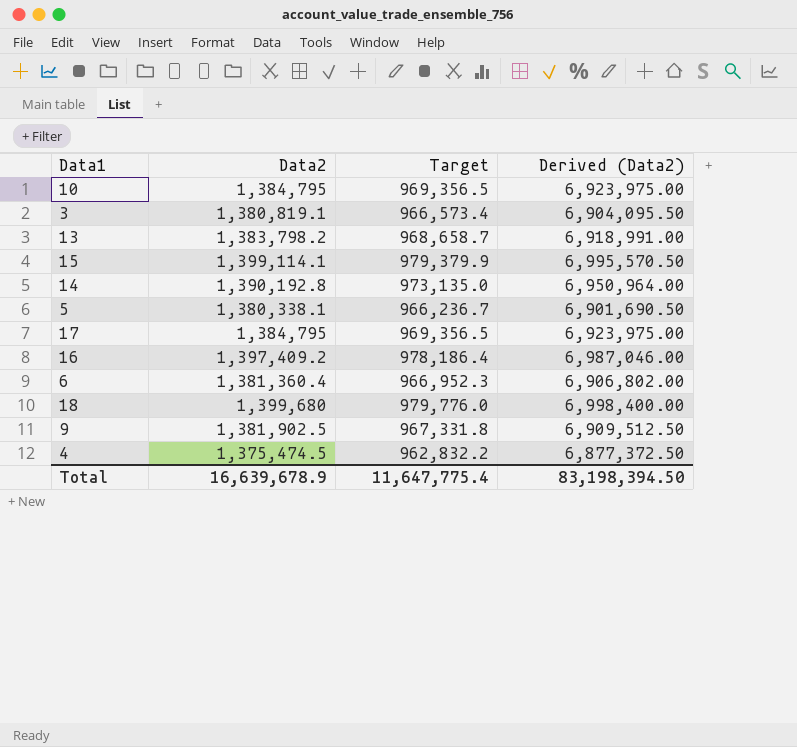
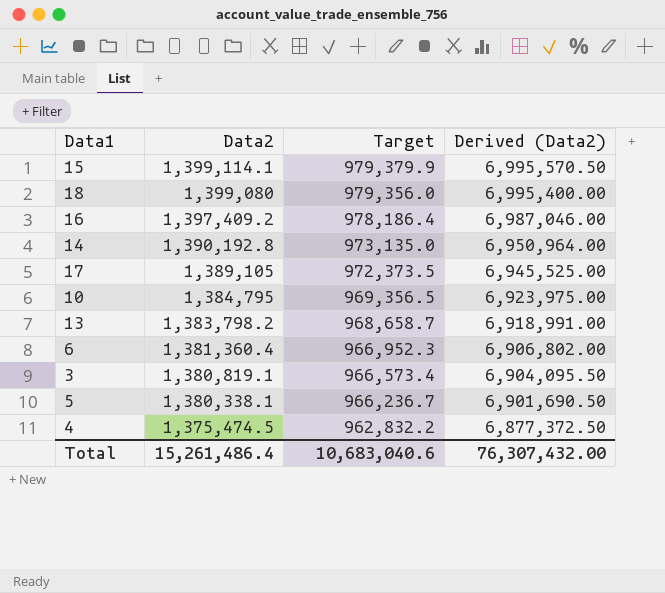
row order: none -> Data2 descending
row 9: 1,381,902.5 | 967,331.8 | 6,909,512.50 -> none
18 | Data2: 1,399,680 -> 1,399,080
18 | Target: 979,776.0 -> 979,356.0
18 | Derived (Data2): 6,998,400.00 -> 6,995,400.00
17 | Data2: 1,384,795 -> 1,389,105
17 | Target: 969,356.5 -> 972,373.5
17 | Derived (Data2): 6,923,975.00 -> 6,945,525.00
Total | Data2: 16,639,678.9 -> 15,261,486.4
Total | Target: 11,647,775.4 -> 10,683,040.6
Total | Derived (Data2): 83,198,394.50 -> 76,307,432.00

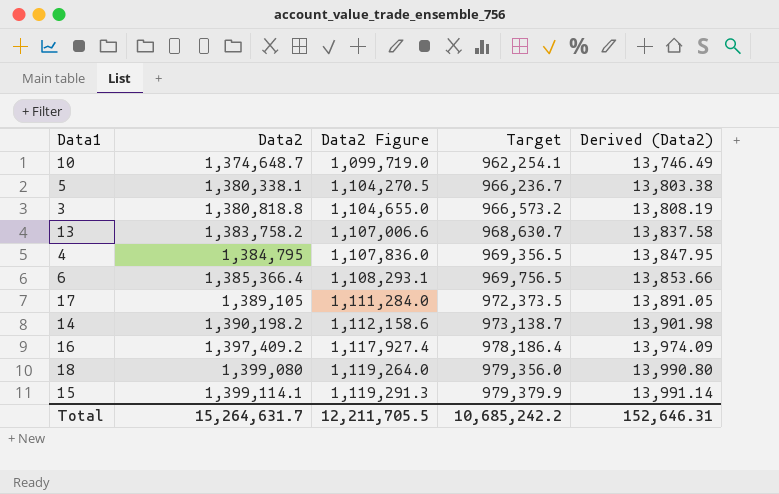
row order: Data2 descending -> Data2 ascending
column Data2 Figure | formula: none -> [Data2] * 0.8
column Derived (Data2) | formula: [Data2] * 5 -> [Data2] * 0.01
10 | Data2: 1,384,795 -> 1,374,648.7
10 | Target: 969,356.5 -> 962,254.1
3 | Data2: 1,380,819.1 -> 1,380,818.8
3 | Target: 966,573.4 -> 966,573.2
13 | Data2: 1,383,798.2 -> 1,383,758.2
13 | Target: 968,658.7 -> 968,630.7
4 | Data2: 1,375,474.5 -> 1,384,795
4 | Target: 962,832.2 -> 969,356.5
6 | Data2: 1,381,360.4 -> 1,385,366.4
6 | Target: 966,952.3 -> 969,756.5
14 | Data2: 1,390,192.8 -> 1,390,198.2
14 | Target: 973,135.0 -> 973,138.7
Total | Data2: 15,261,486.4 -> 15,264,631.7
Total | Target: 10,683,040.6 -> 10,685,242.2
Total | Derived (Data2): 76,307,432.00 -> 152,646.31

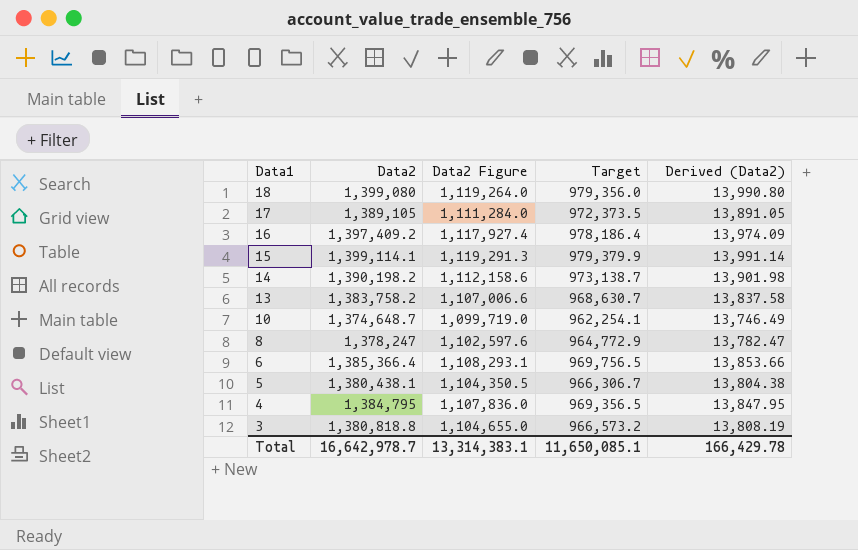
row order: Data2 ascending -> Data1 descending
row 8: none -> 1,378,247 | 1,102,597.6 | 964,772.9 | 13,782.47
5 | Data2: 1,380,338.1 -> 1,380,438.1
5 | Data2 Figure: 1,104,270.5 -> 1,104,350.5
5 | Target: 966,236.7 -> 966,306.7
5 | Derived (Data2): 13,803.38 -> 13,804.38
Total | Data2: 15,264,631.7 -> 16,642,978.7
Total | Data2 Figure: 12,211,705.5 -> 13,314,383.1
Total | Target: 10,685,242.2 -> 11,650,085.1
Total | Derived (Data2): 152,646.31 -> 166,429.78

